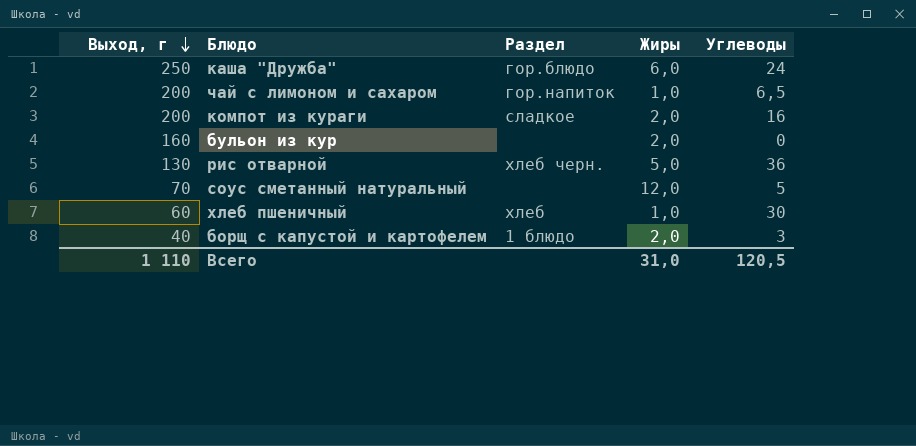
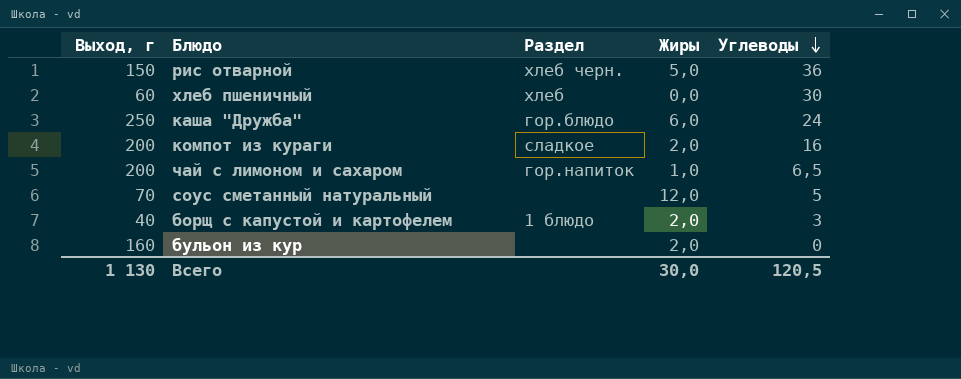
row order: Выход, г descending -> Углеводы descending
рис отварной | Выход, г: 130 -> 150
хлеб пшеничный | Жиры: 1,0 -> 0,0
Всего | Выход, г: 1 110 -> 1 130
Всего | Жиры: 31,0 -> 30,0

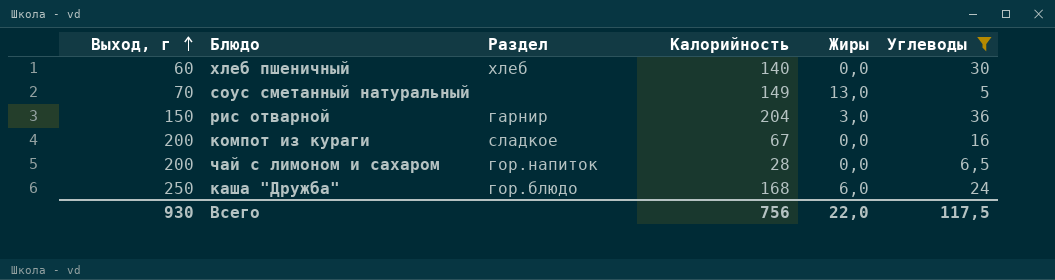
filter: none -> Углеводы >= 5
row order: Углеводы descending -> Выход, г ascending
column Калорийность | position: none -> 4
соус сметанный натуральный | Жиры: 12,0 -> 13,0
рис отварной | Раздел: хлеб черн. -> гарнир
рис отварной | Жиры: 5,0 -> 3,0
компот из кураги | Жиры: 2,0 -> 0,0
чай с лимоном и сахаром | Жиры: 1,0 -> 0,0
Всего | Выход, г: 1 130 -> 930
Всего | Жиры: 30,0 -> 22,0
Всего | Углеводы: 120,5 -> 117,5

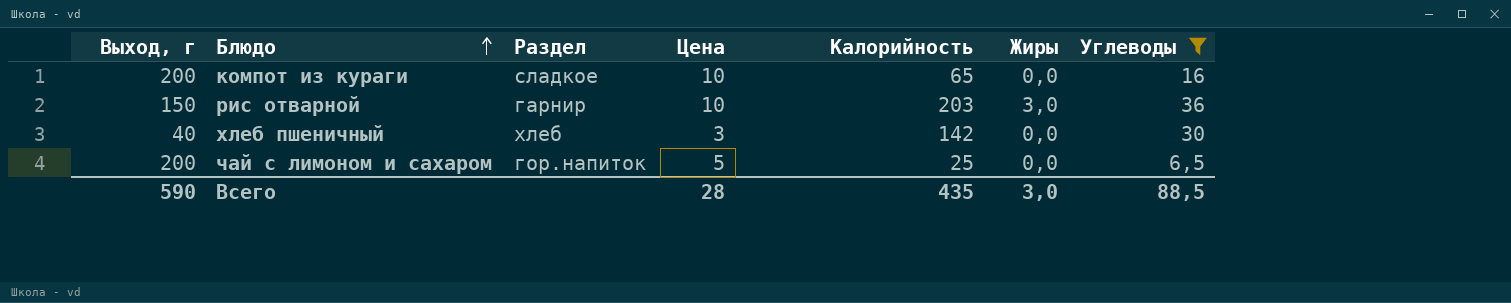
row order: Выход, г ascending -> Блюдо ascending
column Цена | position: none -> 4
row соус сметанный натуральный: 70 | none | 149 | 13,0 | 5 -> none
row каша "Дружба": 250 | гор.блюдо | 168 | 6,0 | 24 -> none
компот из кураги | Калорийность: 67 -> 65
рис отварной | Калорийность: 204 -> 203
хлеб пшеничный | Выход, г: 60 -> 40
хлеб пшеничный | Калорийность: 140 -> 142
чай с лимоном и сахаром | Калорийность: 28 -> 25
Всего | Выход, г: 930 -> 590
Всего | Калорийность: 756 -> 435
Всего | Жиры: 22,0 -> 3,0
Всего | Углеводы: 117,5 -> 88,5

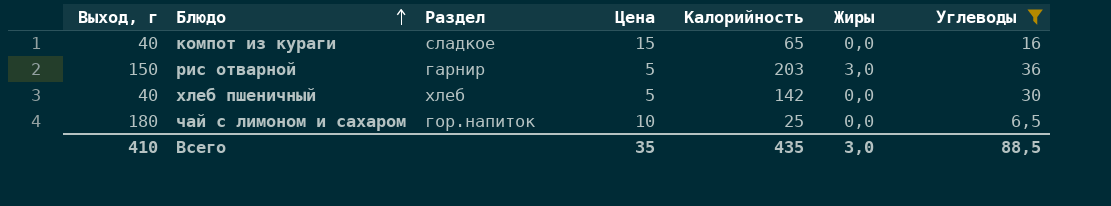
компот из кураги | Выход, г: 200 -> 40
компот из кураги | Цена: 10 -> 15
рис отварной | Цена: 10 -> 5
хлеб пшеничный | Цена: 3 -> 5
чай с лимоном и сахаром | Выход, г: 200 -> 180
чай с лимоном и сахаром | Цена: 5 -> 10
Всего | Выход, г: 590 -> 410
Всего | Цена: 28 -> 35

